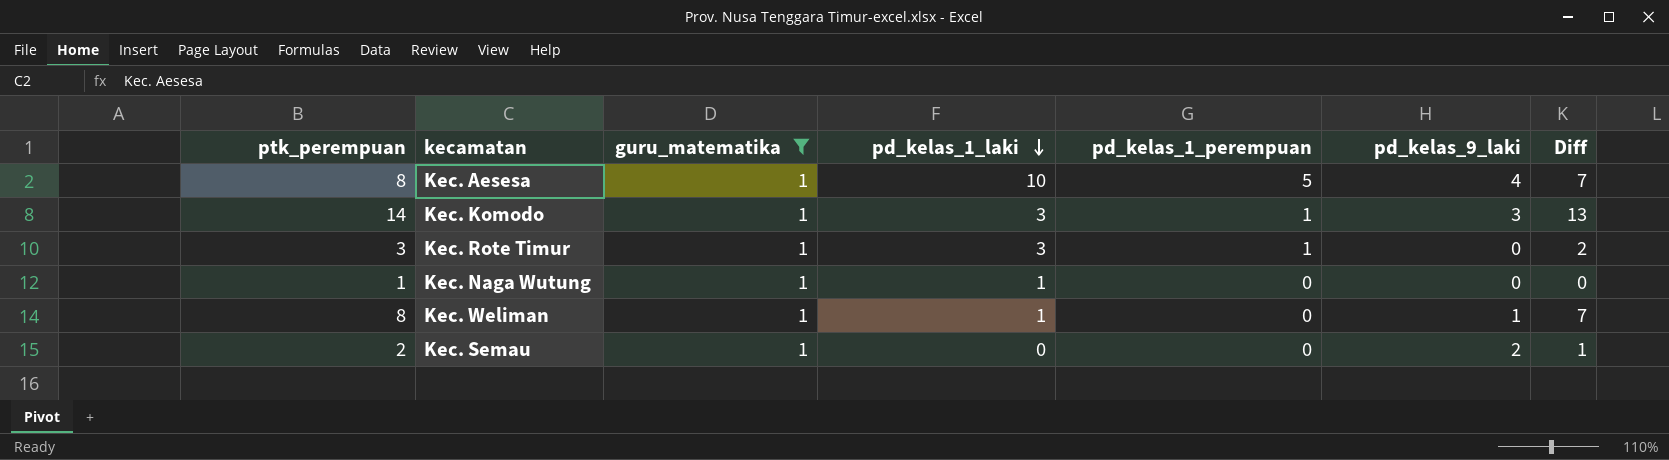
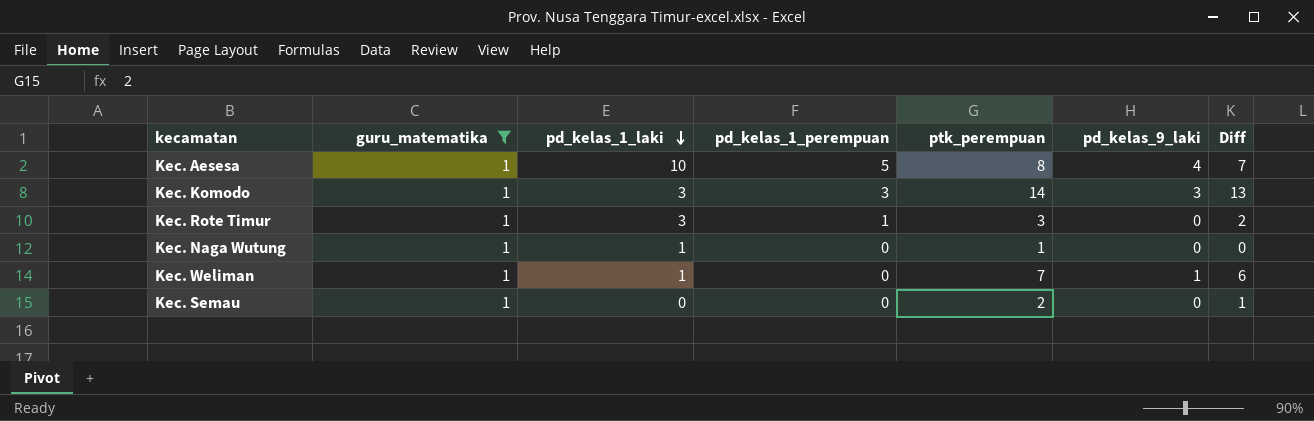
column ptk_perempuan | position: 1 -> 5
Kec. Komodo | pd_kelas_1_perempuan: 1 -> 3
Kec. Weliman | ptk_perempuan: 8 -> 7
Kec. Weliman | Diff: 7 -> 6
Kec. Semau | pd_kelas_9_laki: 2 -> 0

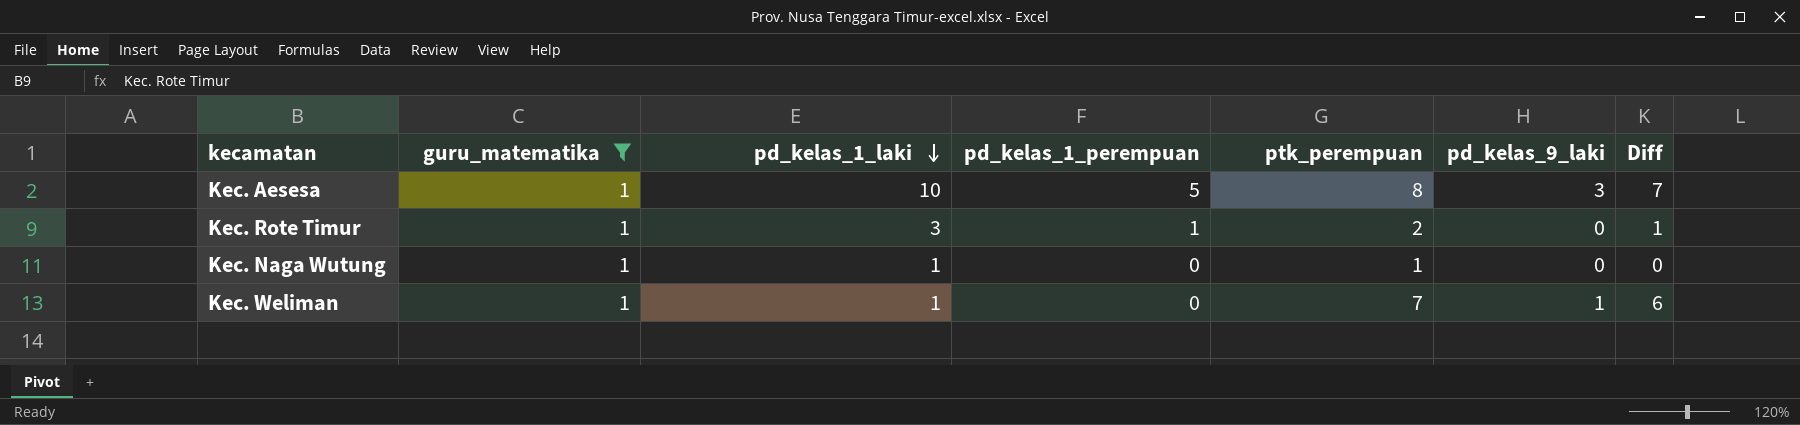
row Kec. Komodo: 1 | 3 | 3 | 14 | 3 | 13 -> none
row Kec. Semau: 1 | 0 | 0 | 2 | 0 | 1 -> none
Kec. Aesesa | pd_kelas_9_laki: 4 -> 3
Kec. Rote Timur | ptk_perempuan: 3 -> 2
Kec. Rote Timur | Diff: 2 -> 1

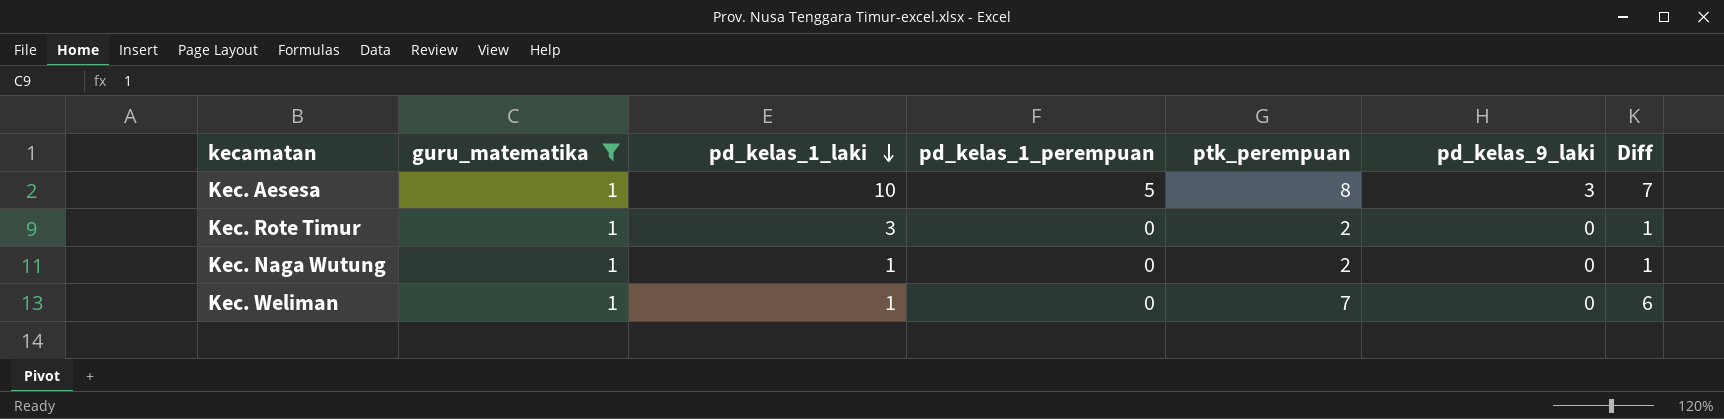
Kec. Rote Timur | pd_kelas_1_perempuan: 1 -> 0
Kec. Naga Wutung | ptk_perempuan: 1 -> 2
Kec. Naga Wutung | Diff: 0 -> 1
Kec. Weliman | pd_kelas_9_laki: 1 -> 0

